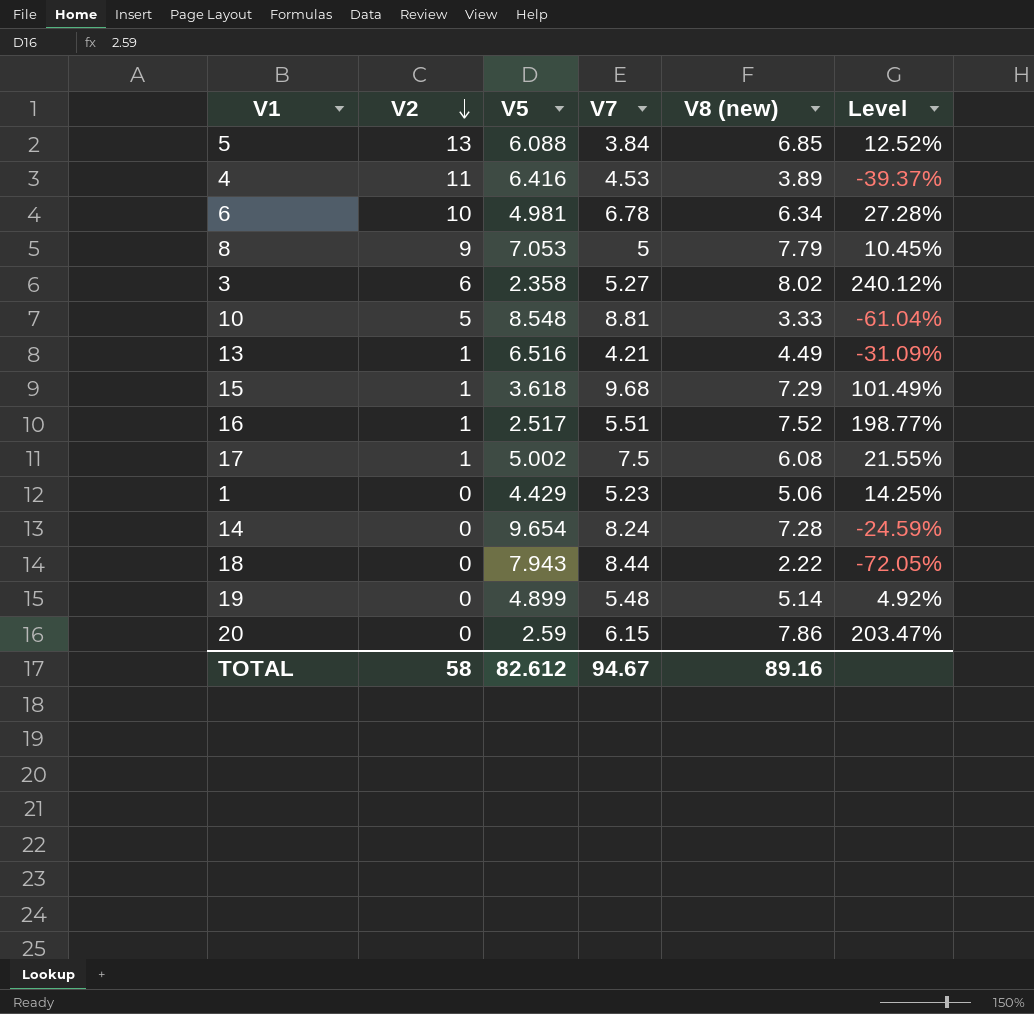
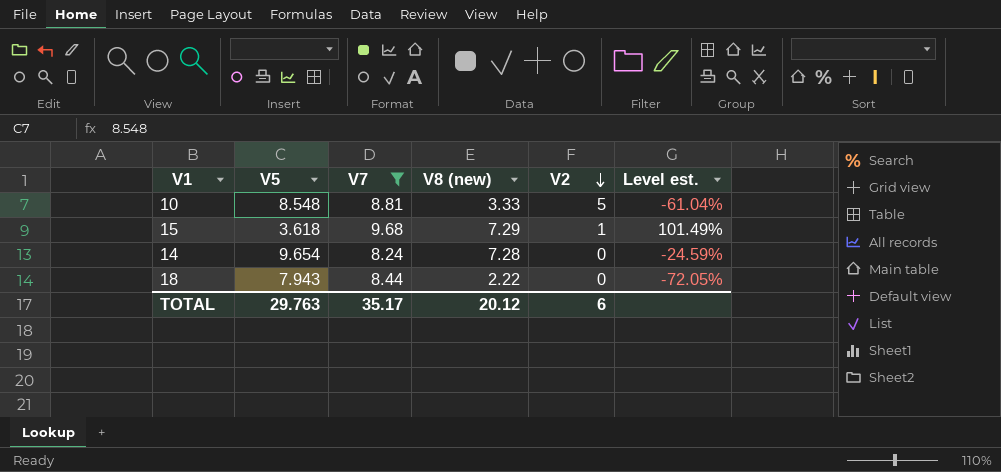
filter: none -> V7 >= 8.24
column V2 | position: 2 -> 5
column name: Level -> Level est.
TOTAL | V5: 82.612 -> 29.763
TOTAL | V7: 94.67 -> 35.17
TOTAL | V8 (new): 89.16 -> 20.12
TOTAL | V2: 58 -> 6

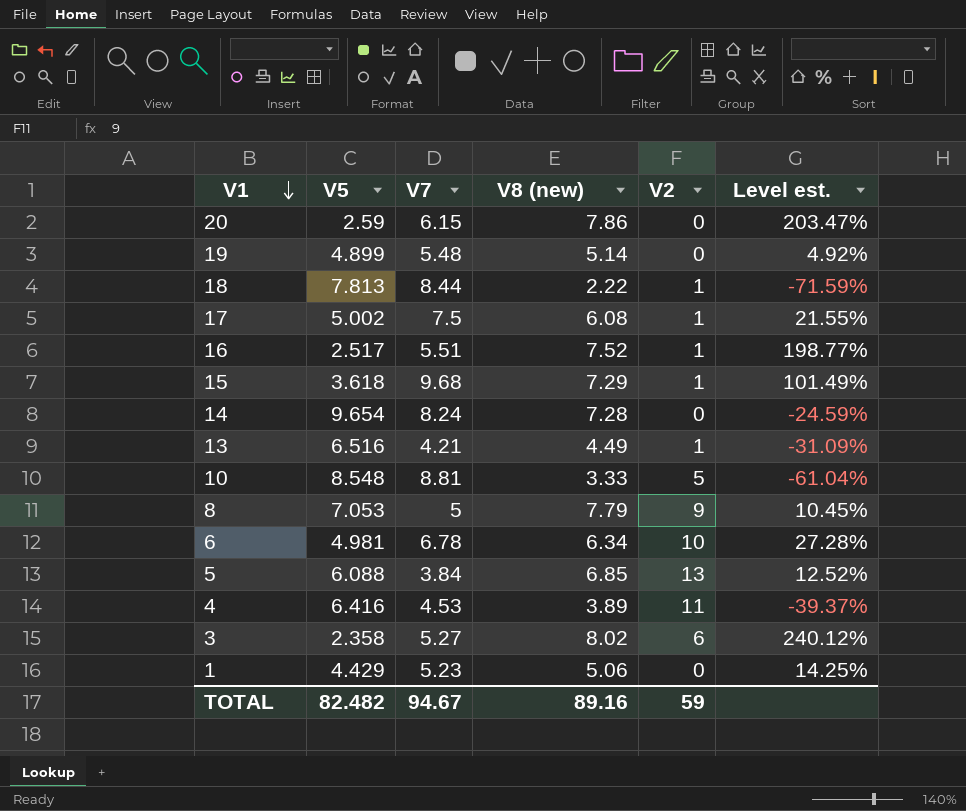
filter: V7 >= 8.24 -> none
row order: V2 descending -> V1 descending
18 | V5: 7.943 -> 7.813
18 | V2: 0 -> 1
18 | Level est.: -72.05% -> -71.59%
TOTAL | V5: 29.763 -> 82.482
TOTAL | V7: 35.17 -> 94.67
TOTAL | V8 (new): 20.12 -> 89.16
TOTAL | V2: 6 -> 59

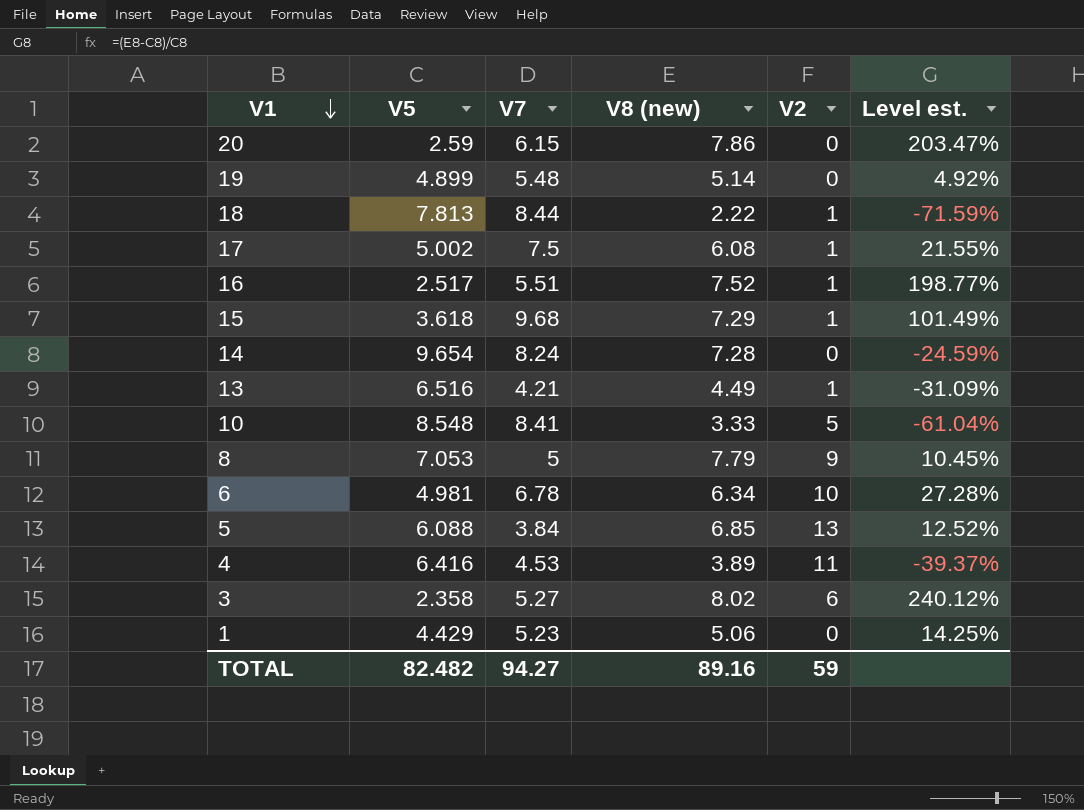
10 | V7: 8.81 -> 8.41
TOTAL | V7: 94.67 -> 94.27

